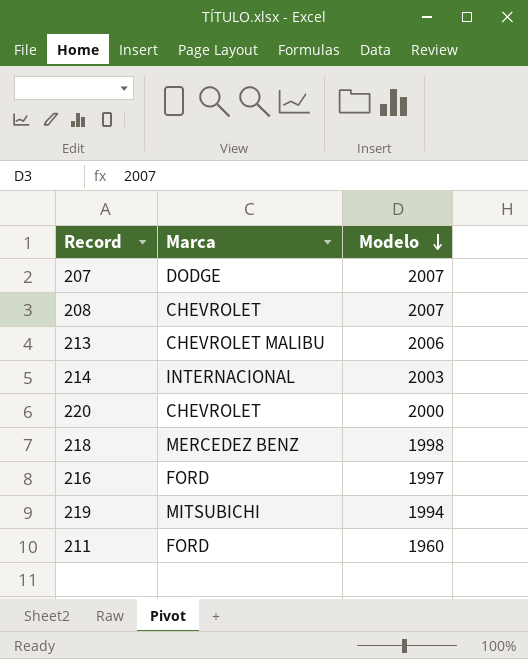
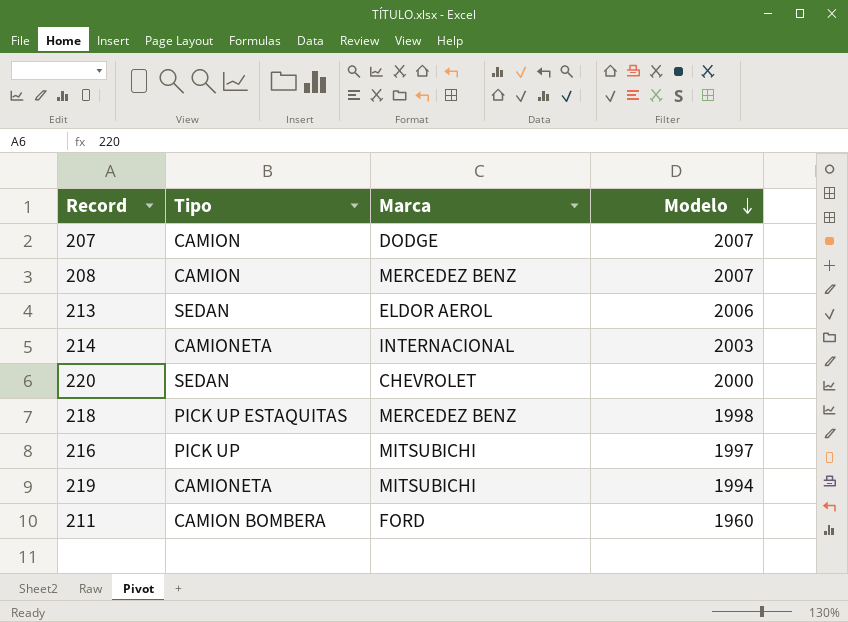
column Tipo | position: none -> 2
208 | Marca: CHEVROLET -> MERCEDEZ BENZ
213 | Marca: CHEVROLET MALIBU -> ELDOR AEROL
216 | Marca: FORD -> MITSUBICHI

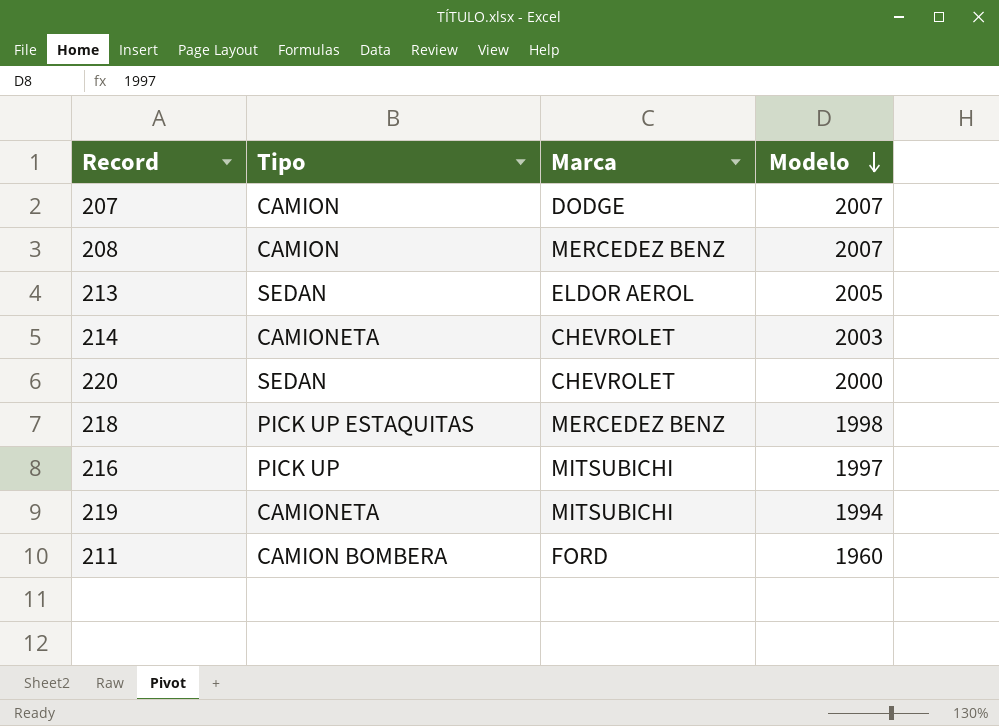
213 | Modelo: 2006 -> 2005
214 | Marca: INTERNACIONAL -> CHEVROLET

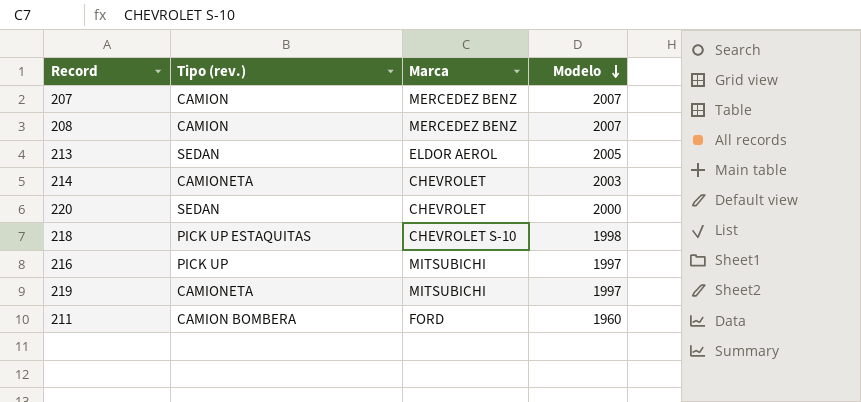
column name: Tipo -> Tipo (rev.)
207 | Marca: DODGE -> MERCEDEZ BENZ
218 | Marca: MERCEDEZ BENZ -> CHEVROLET S-10
219 | Modelo: 1994 -> 1997

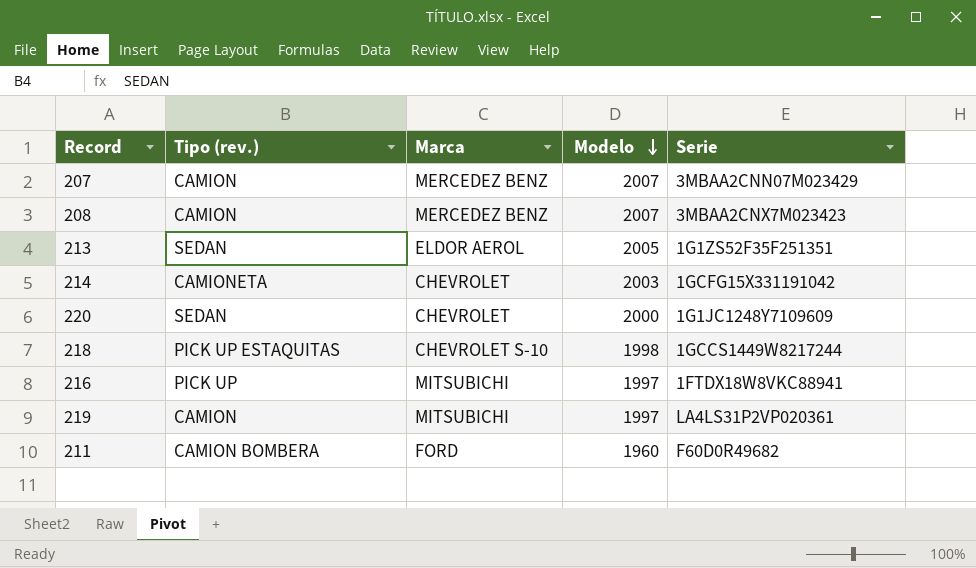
column Serie | position: none -> 5
219 | Tipo (rev.): CAMIONETA -> CAMION

